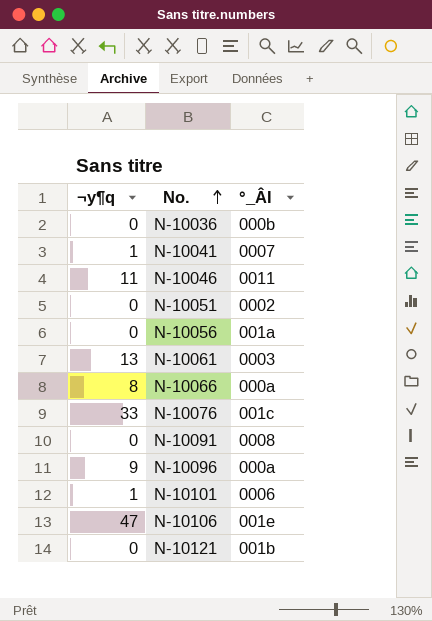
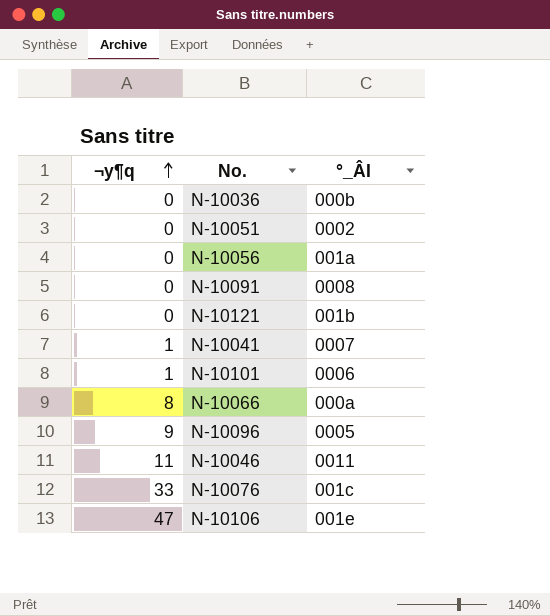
row order: No. ascending -> ¬y¶q ascending
row N-10061: 13 | 0003 -> none
N-10096 | °_ÂI: 000a -> 0005

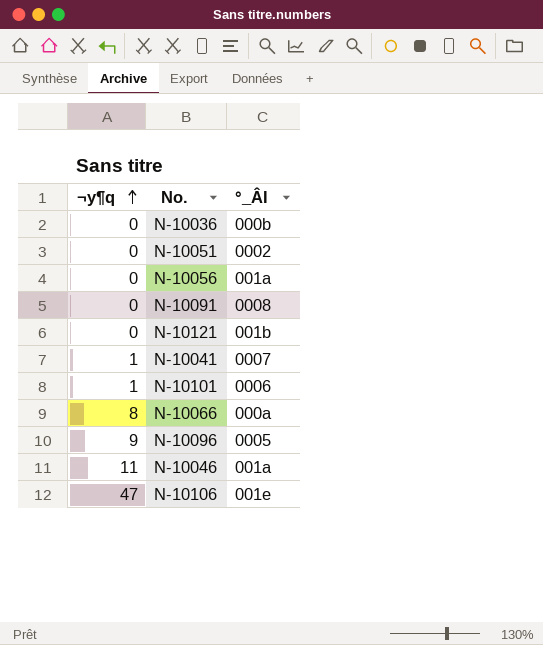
row N-10076: 33 | 001c -> none
N-10046 | °_ÂI: 0011 -> 001a

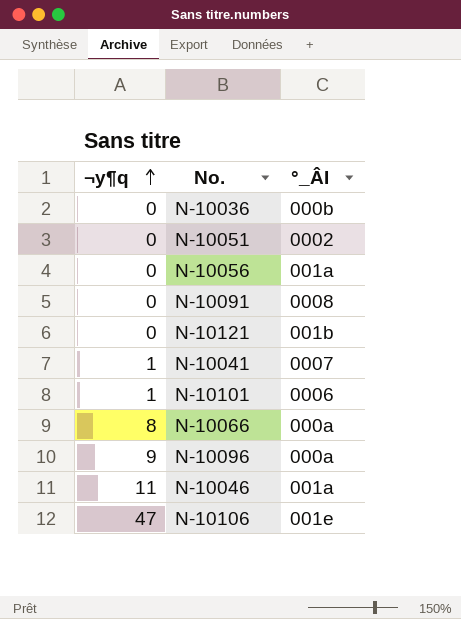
N-10096 | °_ÂI: 0005 -> 000a

